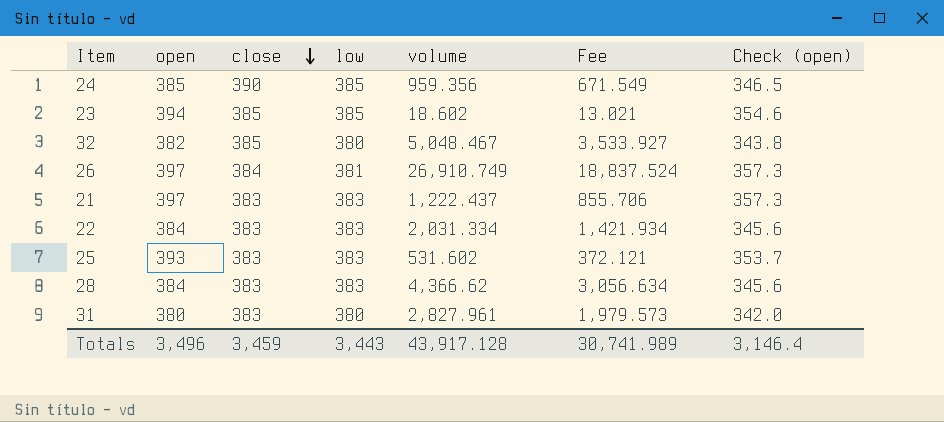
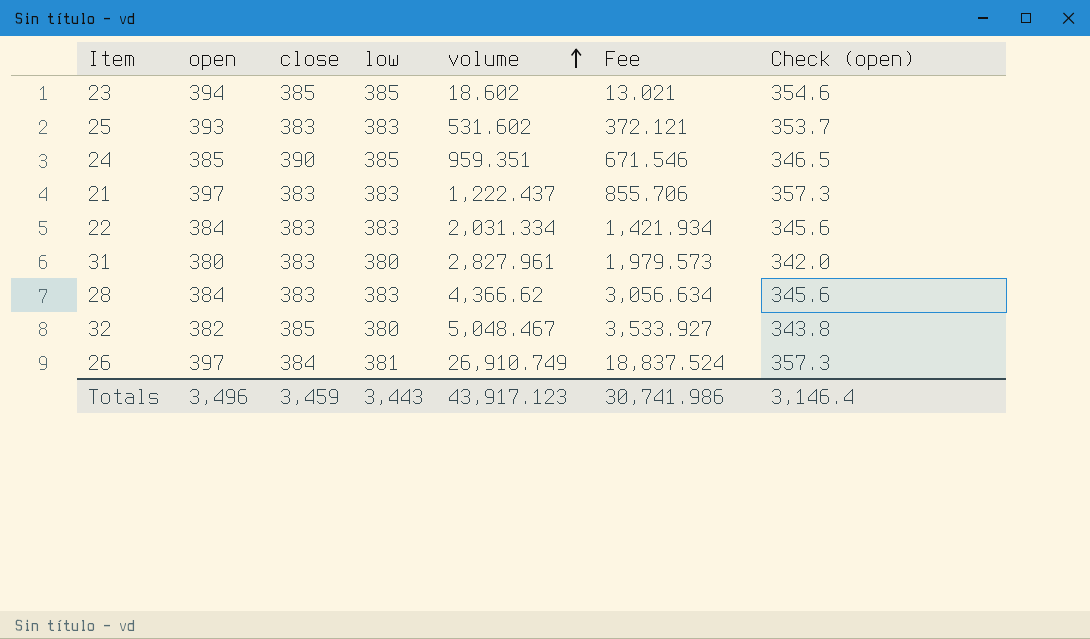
row order: close descending -> volume ascending
24 | volume: 959.356 -> 959.351
24 | Fee: 671.549 -> 671.546
Totals | volume: 43,917.128 -> 43,917.123
Totals | Fee: 30,741.989 -> 30,741.986

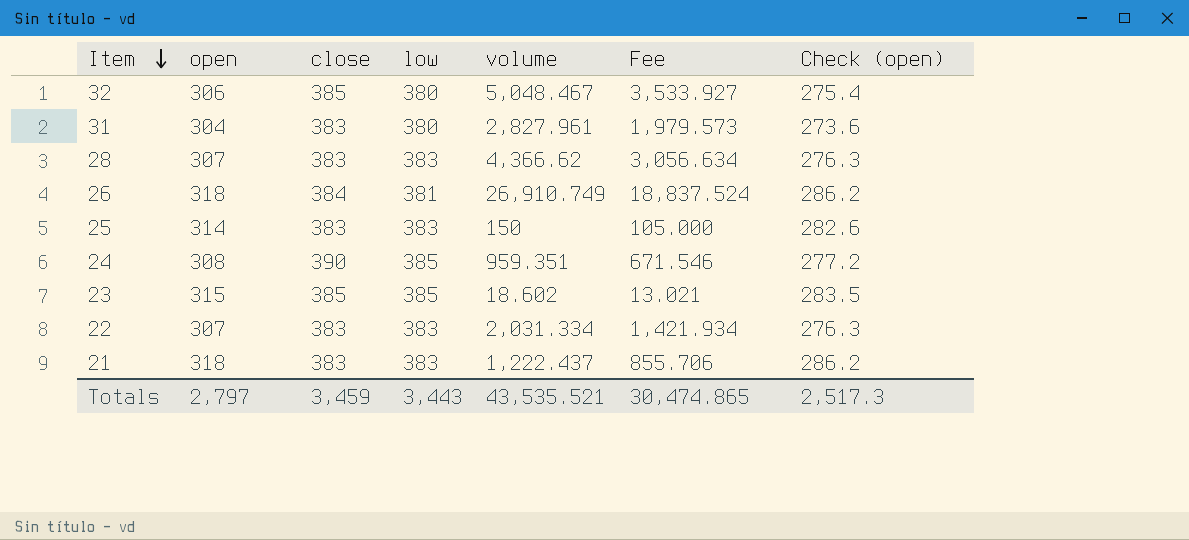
row order: volume ascending -> Item descending
32 | open: 382 -> 306
32 | Check (open): 343.8 -> 275.4
31 | open: 380 -> 304
31 | Check (open): 342.0 -> 273.6
28 | open: 384 -> 307
28 | Check (open): 345.6 -> 276.3
26 | open: 397 -> 318
26 | Check (open): 357.3 -> 286.2
25 | open: 393 -> 314
25 | volume: 531.602 -> 150
25 | Fee: 372.121 -> 105.000
25 | Check (open): 353.7 -> 282.6
24 | open: 385 -> 308
24 | Check (open): 346.5 -> 277.2
23 | open: 394 -> 315
23 | Check (open): 354.6 -> 283.5
22 | open: 384 -> 307
22 | Check (open): 345.6 -> 276.3
21 | open: 397 -> 318
21 | Check (open): 357.3 -> 286.2
Totals | open: 3,496 -> 2,797
Totals | volume: 43,917.123 -> 43,535.521
Totals | Fee: 30,741.986 -> 30,474.865
Totals | Check (open): 3,146.4 -> 2,517.3

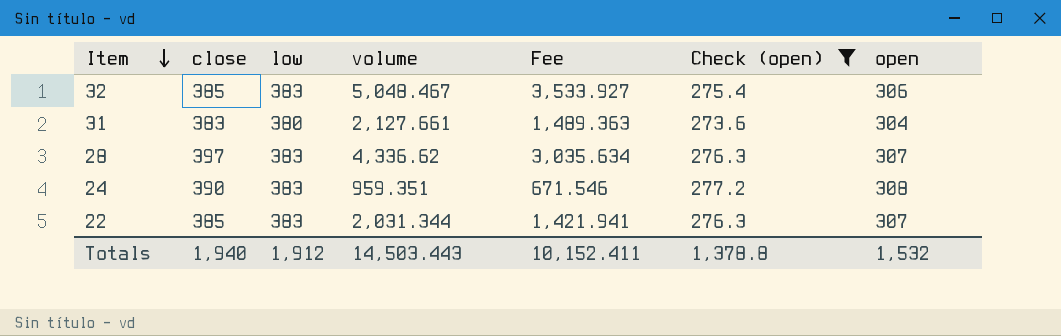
filter: none -> Check (open) <= 277.2
column open | position: 2 -> 7
32 | low: 380 -> 383
31 | volume: 2,827.961 -> 2,127.661
31 | Fee: 1,979.573 -> 1,489.363
28 | close: 383 -> 397
28 | volume: 4,366.62 -> 4,336.62
28 | Fee: 3,056.634 -> 3,035.634
24 | low: 385 -> 383
22 | close: 383 -> 385
22 | volume: 2,031.334 -> 2,031.344
22 | Fee: 1,421.934 -> 1,421.941
Totals | close: 3,459 -> 1,940
Totals | low: 3,443 -> 1,912
Totals | volume: 43,535.521 -> 14,503.443
Totals | Fee: 30,474.865 -> 10,152.411
Totals | Check (open): 2,517.3 -> 1,378.8
Totals | open: 2,797 -> 1,532

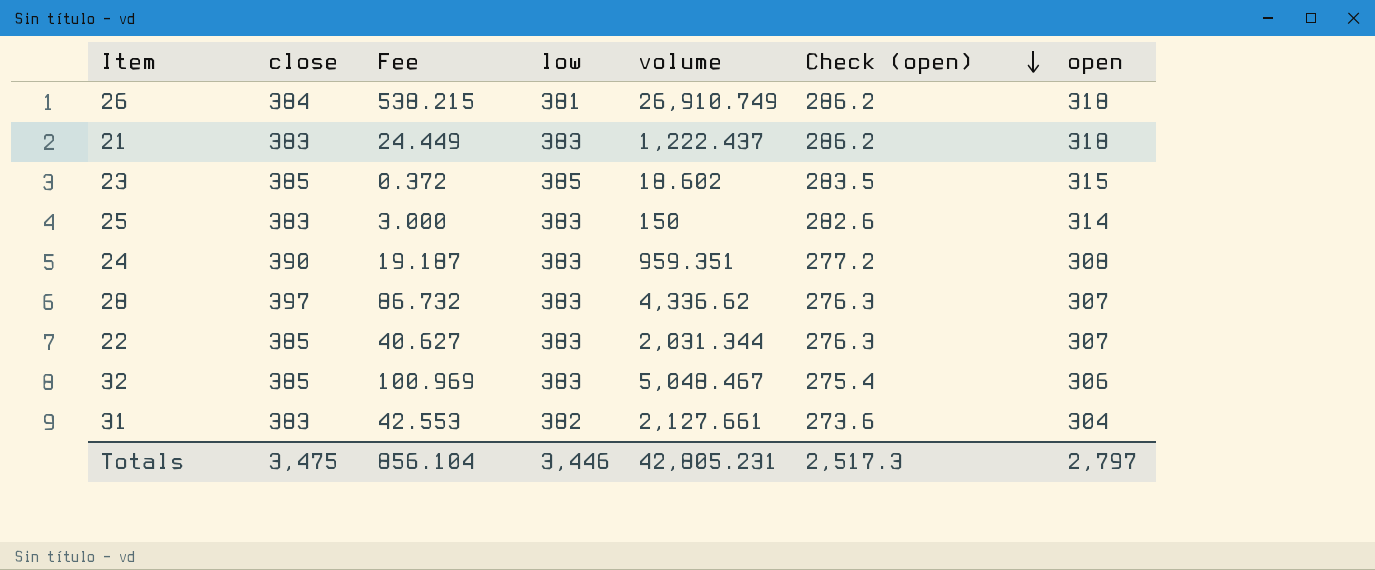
filter: Check (open) <= 277.2 -> none
row order: Item descending -> Check (open) descending
column Fee | formula: [volume] * 0.7 -> [volume] * 0.02
column Fee | position: 5 -> 3
31 | low: 380 -> 382
Totals | close: 1,940 -> 3,475
Totals | Fee: 10,152.411 -> 856.104
Totals | low: 1,912 -> 3,446
Totals | volume: 14,503.443 -> 42,805.231
Totals | Check (open): 1,378.8 -> 2,517.3
Totals | open: 1,532 -> 2,797

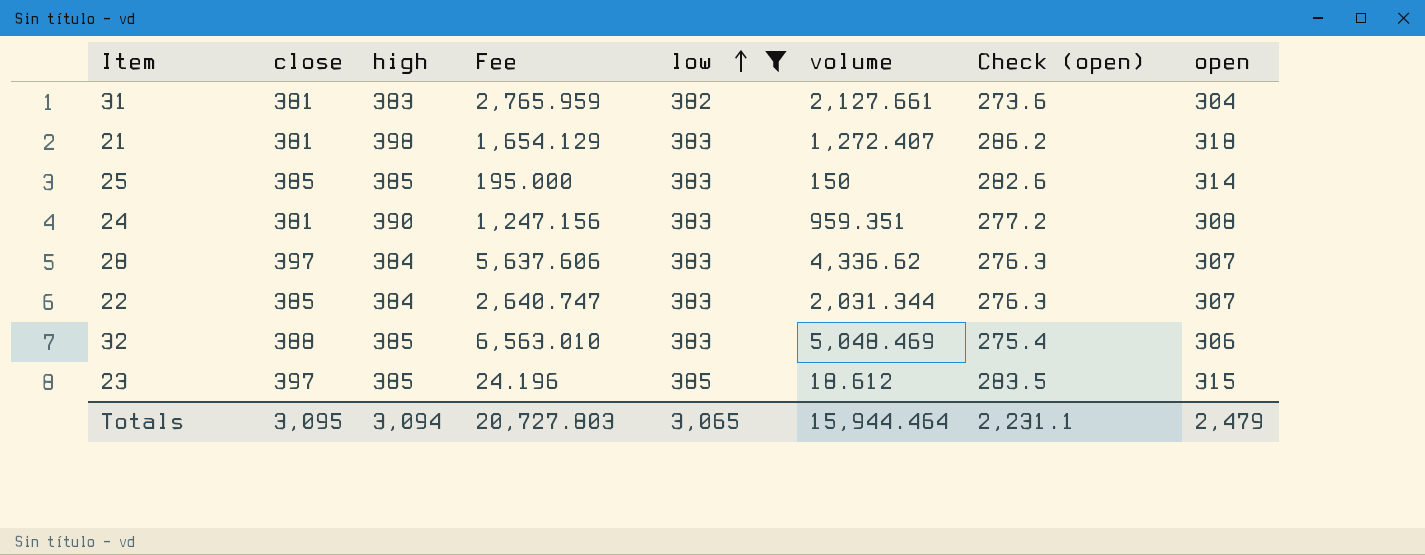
filter: none -> low != 381
row order: Check (open) descending -> low ascending
column high | position: none -> 3
column Fee | formula: [volume] * 0.02 -> [volume] * 1.3
31 | close: 383 -> 381
21 | close: 383 -> 381
21 | volume: 1,222.437 -> 1,272.407
25 | close: 383 -> 385
24 | close: 390 -> 381
32 | close: 385 -> 388
32 | volume: 5,048.467 -> 5,048.469
23 | close: 385 -> 397
23 | volume: 18.602 -> 18.612
Totals | close: 3,475 -> 3,095
Totals | Fee: 856.104 -> 20,727.803
Totals | low: 3,446 -> 3,065
Totals | volume: 42,805.231 -> 15,944.464
Totals | Check (open): 2,517.3 -> 2,231.1
Totals | open: 2,797 -> 2,479

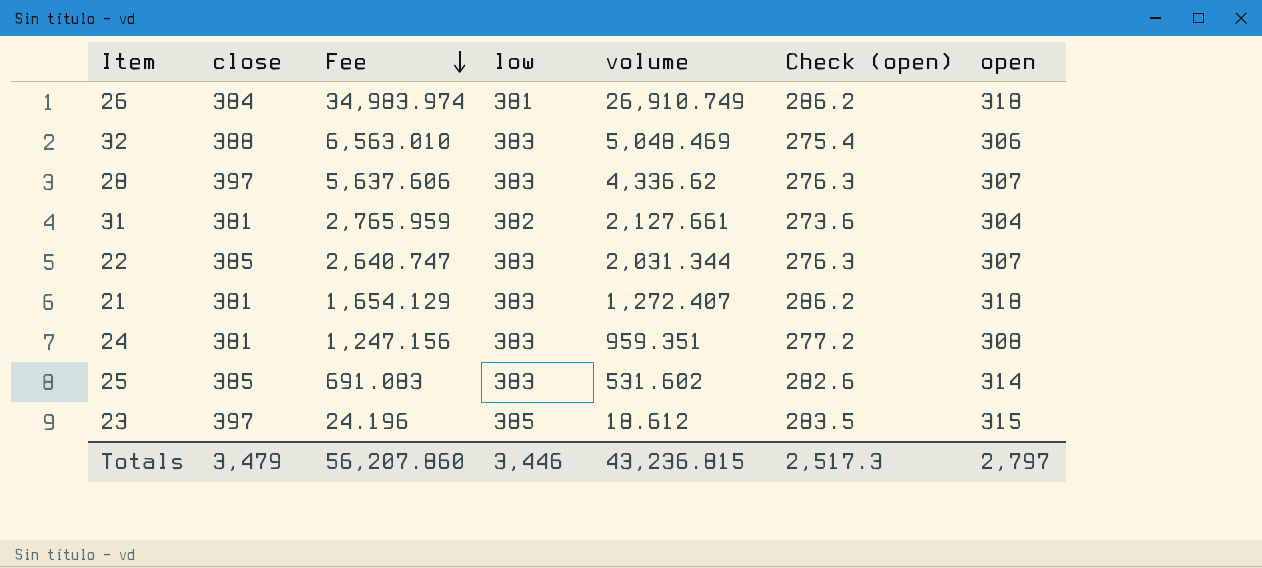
filter: low != 381 -> none
row order: low ascending -> Fee descending
column high | position: 3 -> none
25 | Fee: 195.000 -> 691.083
25 | volume: 150 -> 531.602
Totals | close: 3,095 -> 3,479
Totals | Fee: 20,727.803 -> 56,207.860
Totals | low: 3,065 -> 3,446
Totals | volume: 15,944.464 -> 43,236.815
Totals | Check (open): 2,231.1 -> 2,517.3
Totals | open: 2,479 -> 2,797

